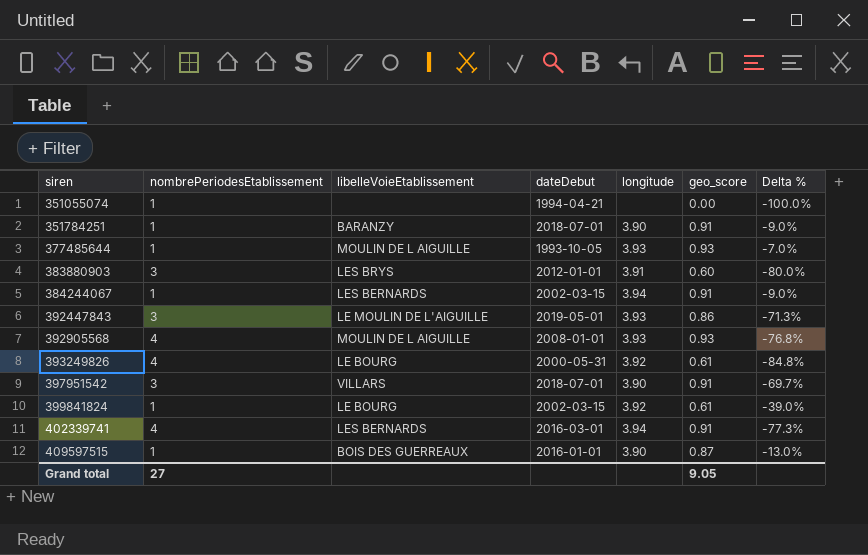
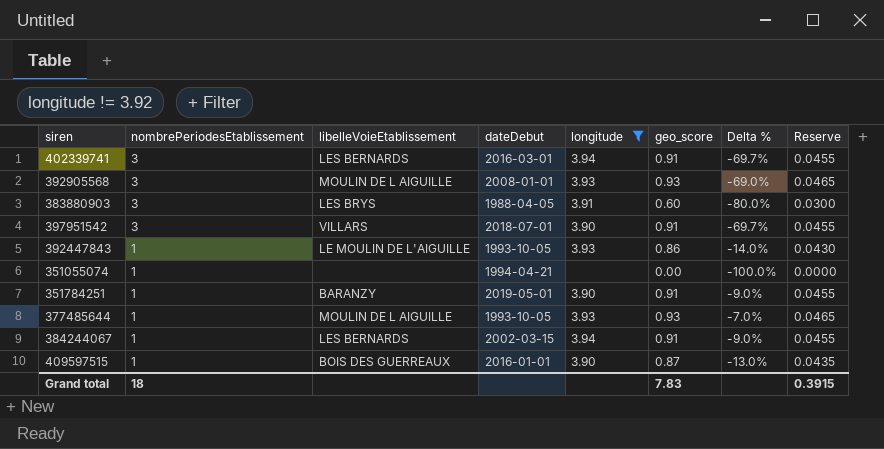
filter: none -> longitude != 3.92
row order: siren ascending -> nombrePeriodesEtablissement descending
column Reserve | formula: none -> [geo_score] * 0.05
402339741 | nombrePeriodesEtablissement: 4 -> 3
402339741 | Delta %: -77.3% -> -69.7%
392905568 | nombrePeriodesEtablissement: 4 -> 3
392905568 | Delta %: -76.8% -> -69.0%
383880903 | dateDebut: 2012-01-01 -> 1988-04-05
392447843 | nombrePeriodesEtablissement: 3 -> 1
392447843 | dateDebut: 2019-05-01 -> 1993-10-05
392447843 | Delta %: -71.3% -> -14.0%
351784251 | dateDebut: 2018-07-01 -> 2019-05-01
Grand total | nombrePeriodesEtablissement: 27 -> 18
Grand total | geo_score: 9.05 -> 7.83

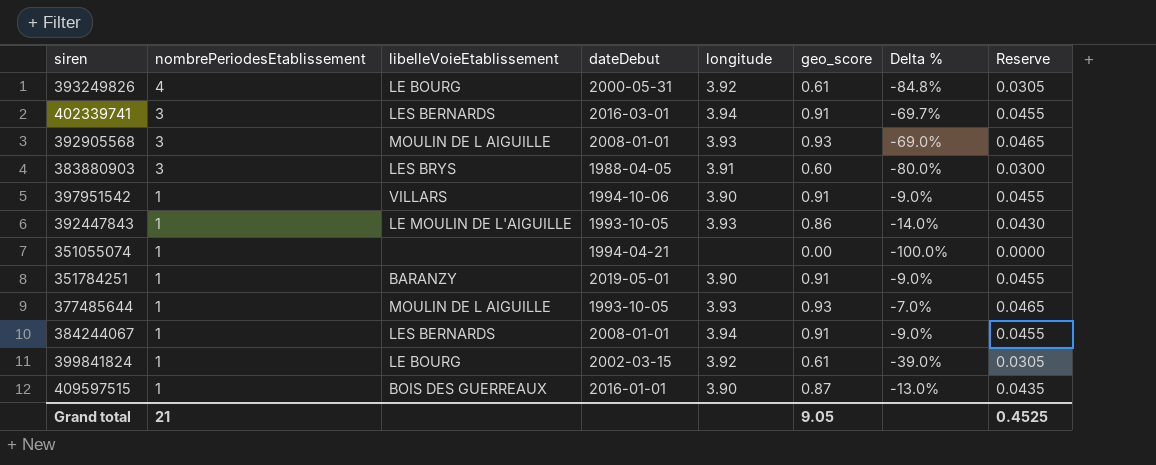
filter: longitude != 3.92 -> none
397951542 | nombrePeriodesEtablissement: 3 -> 1
397951542 | dateDebut: 2018-07-01 -> 1994-10-06
397951542 | Delta %: -69.7% -> -9.0%
384244067 | dateDebut: 2002-03-15 -> 2008-01-01
Grand total | nombrePeriodesEtablissement: 18 -> 21
Grand total | geo_score: 7.83 -> 9.05
Grand total | Reserve: 0.3915 -> 0.4525

